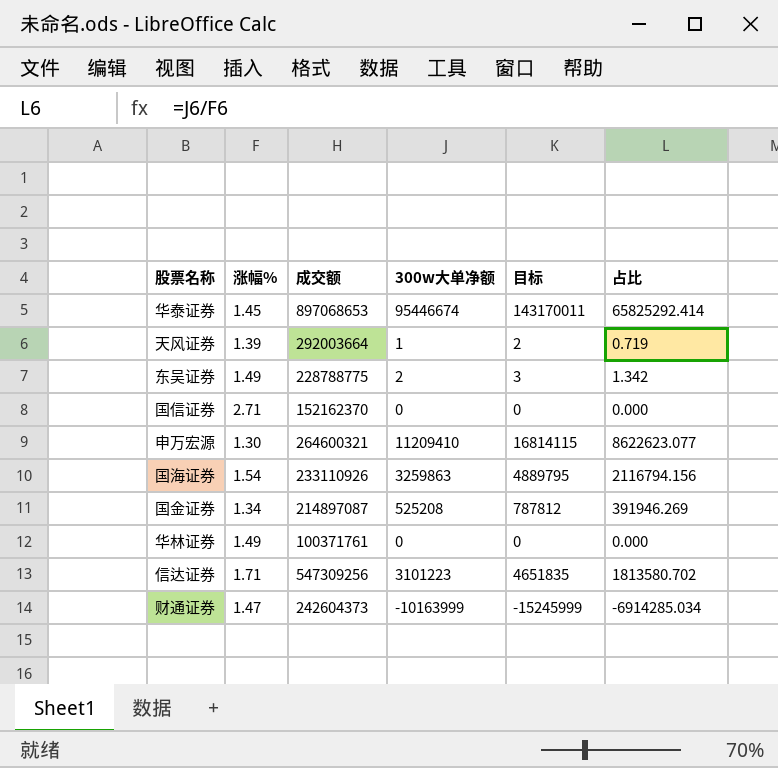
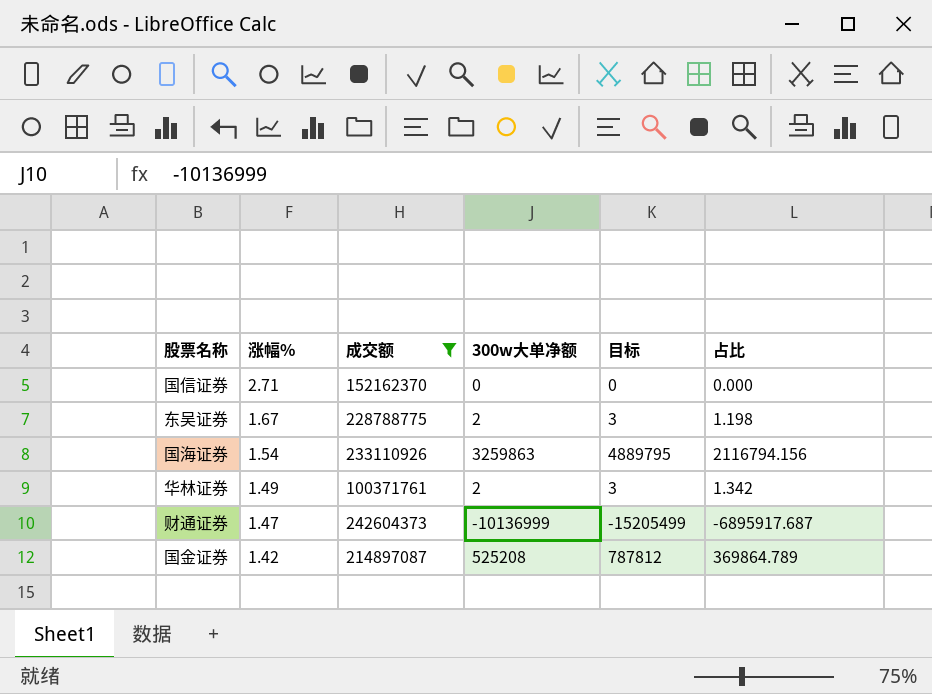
filter: none -> 成交额 <= 242604373
row order: none -> 涨幅% descending
东吴证券 | 涨幅%: 1.49 -> 1.67
东吴证券 | 占比: 1.342 -> 1.198
华林证券 | 300w大单净额: 0 -> 2
华林证券 | 目标: 0 -> 3
华林证券 | 占比: 0.000 -> 1.342
财通证券 | 300w大单净额: -10163999 -> -10136999
财通证券 | 目标: -15245999 -> -15205499
财通证券 | 占比: -6914285.034 -> -6895917.687
国金证券 | 涨幅%: 1.34 -> 1.42
国金证券 | 占比: 391946.269 -> 369864.789

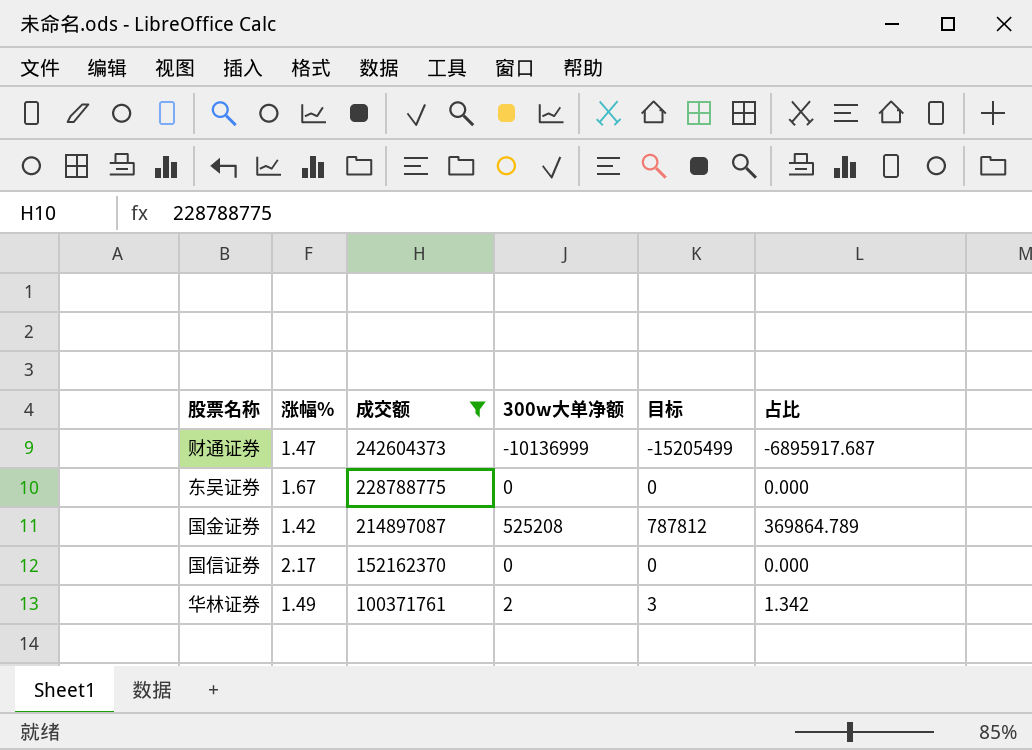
row order: 涨幅% descending -> 成交额 descending
row 国海证券: 1.54 | 233110926 | 3259863 | 4889795 | 2116794.156 -> none
东吴证券 | 300w大单净额: 2 -> 0
东吴证券 | 目标: 3 -> 0
东吴证券 | 占比: 1.198 -> 0.000
国信证券 | 涨幅%: 2.71 -> 2.17

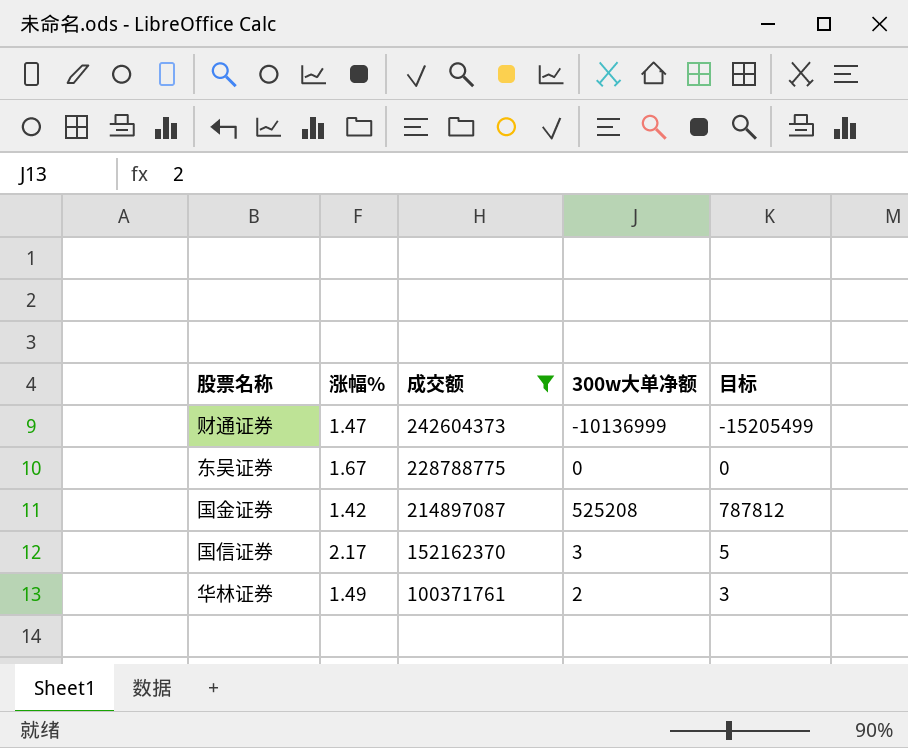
column 占比 | formula: [300w大单净额] / [涨幅%] -> none
国信证券 | 300w大单净额: 0 -> 3
国信证券 | 目标: 0 -> 5

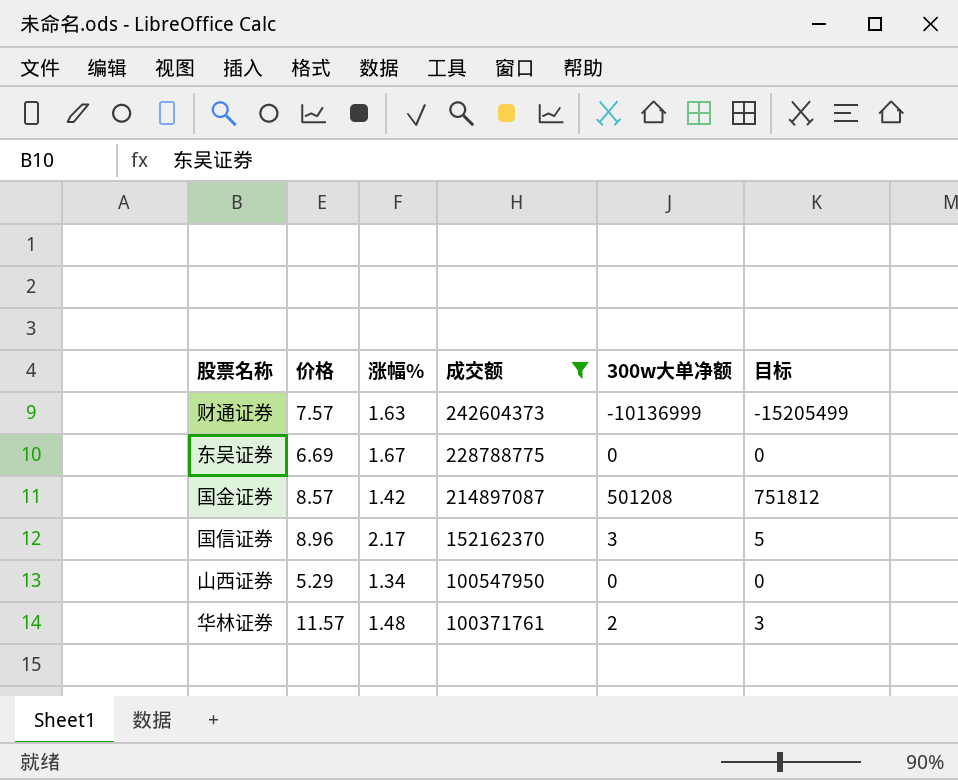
column 价格 | position: none -> 2
财通证券 | 涨幅%: 1.47 -> 1.63
国金证券 | 300w大单净额: 525208 -> 501208
国金证券 | 目标: 787812 -> 751812
row 山西证券: none -> 5.29 | 1.34 | 100547950 | 0 | 0
华林证券 | 涨幅%: 1.49 -> 1.48

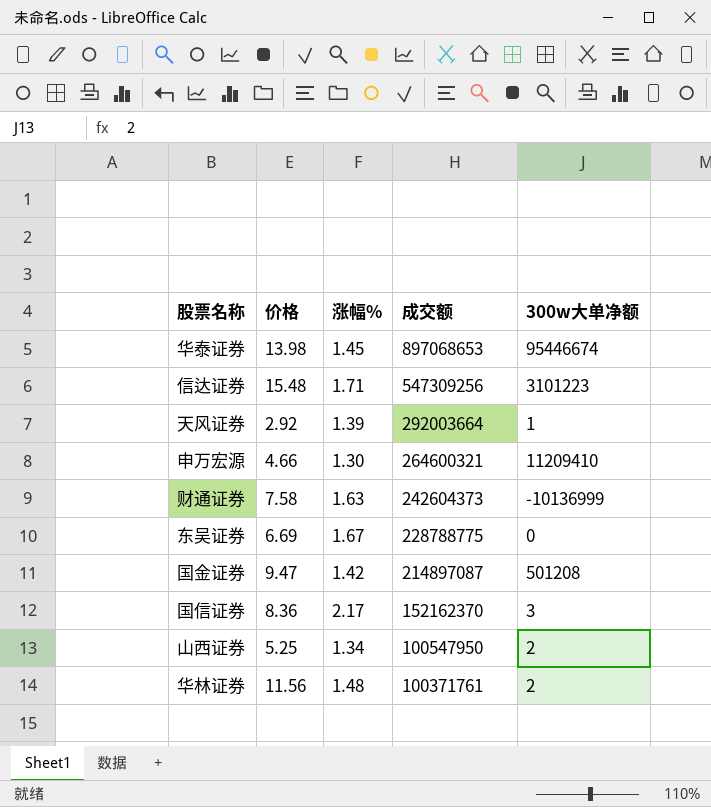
filter: 成交额 <= 242604373 -> none
column 目标 | formula: [300w大单净额] * 1.5 -> none
财通证券 | 价格: 7.57 -> 7.58
国金证券 | 价格: 8.57 -> 9.47
国信证券 | 价格: 8.96 -> 8.36
山西证券 | 价格: 5.29 -> 5.25
山西证券 | 300w大单净额: 0 -> 2
华林证券 | 价格: 11.57 -> 11.56

